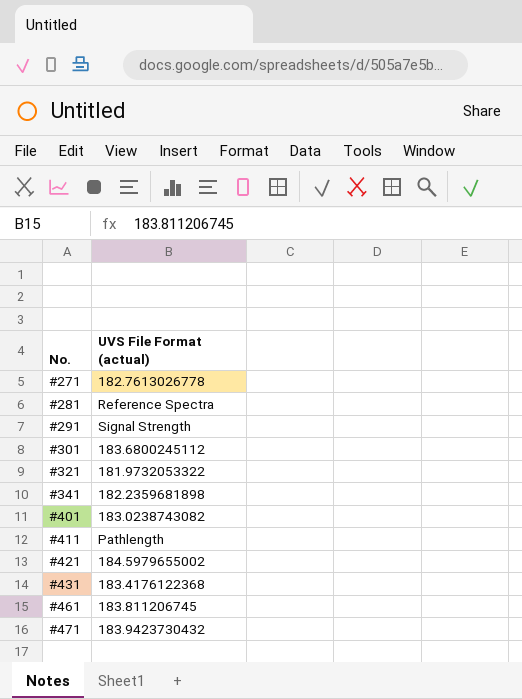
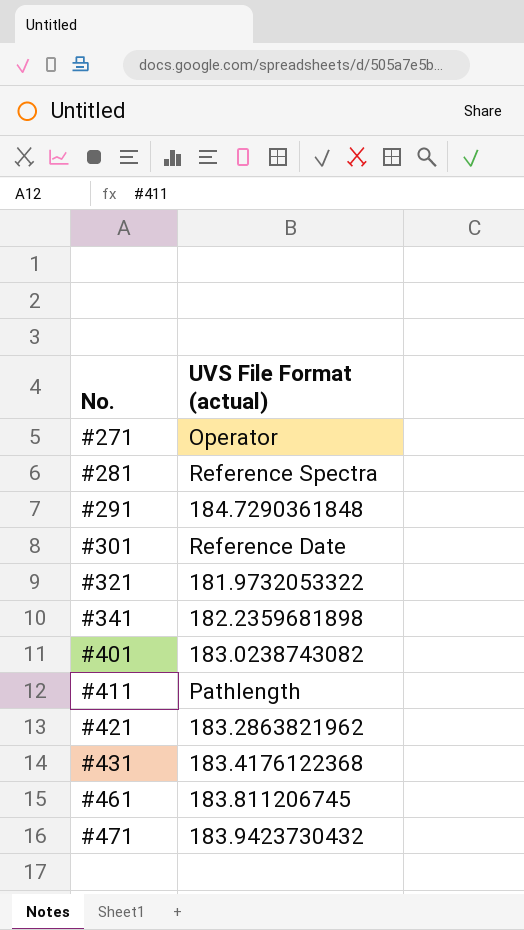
#271 | UVS File Format (actual): 182.7613026778 -> Operator
#291 | UVS File Format (actual): Signal Strength -> 184.7290361848
#301 | UVS File Format (actual): 183.6800245112 -> Reference Date
#421 | UVS File Format (actual): 184.5979655002 -> 183.2863821962

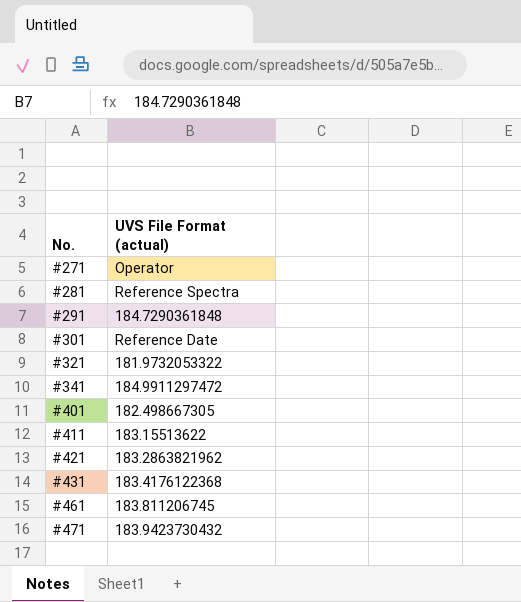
#341 | UVS File Format (actual): 182.2359681898 -> 184.9911297472
#401 | UVS File Format (actual): 183.0238743082 -> 182.498667305
#411 | UVS File Format (actual): Pathlength -> 183.15513622

